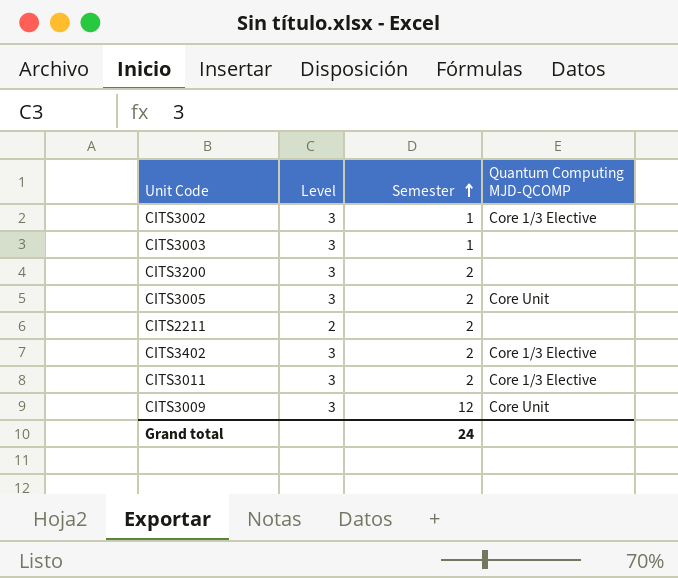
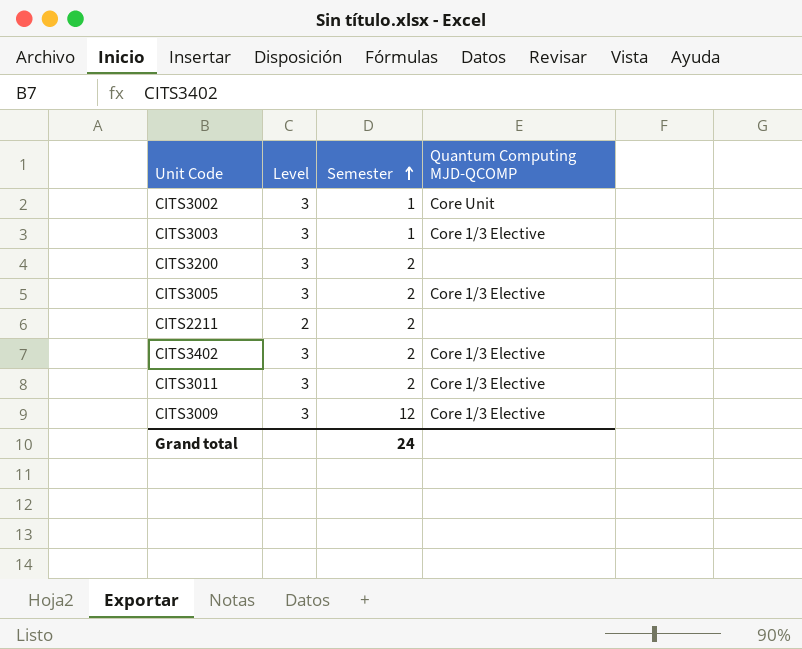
CITS3002 | Quantum Computing MJD-QCOMP: Core 1/3 Elective -> Core Unit
CITS3003 | Quantum Computing MJD-QCOMP: none -> Core 1/3 Elective
CITS3005 | Quantum Computing MJD-QCOMP: Core Unit -> Core 1/3 Elective
CITS3009 | Quantum Computing MJD-QCOMP: Core Unit -> Core 1/3 Elective

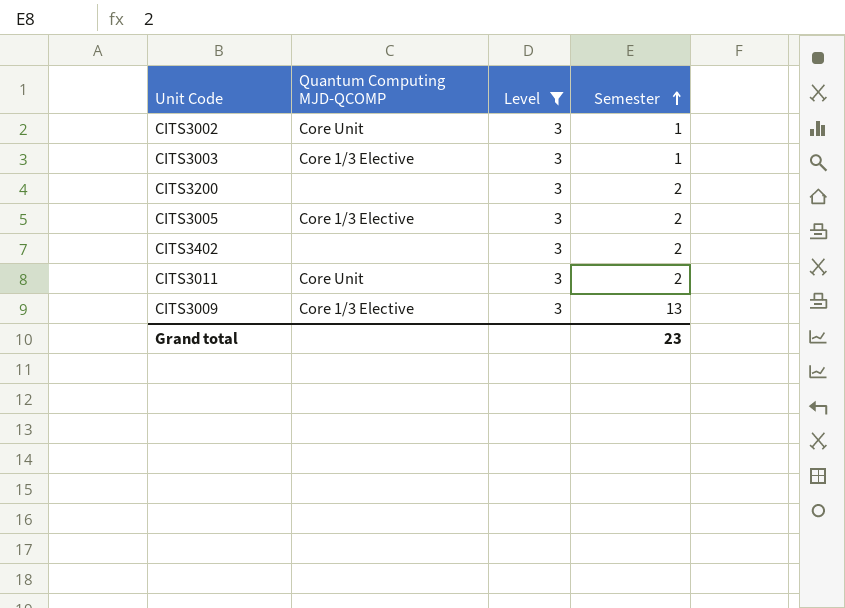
filter: none -> Level = 3
column Quantum Computing MJD-QCOMP | position: 4 -> 2
CITS3402 | Quantum Computing MJD-QCOMP: Core 1/3 Elective -> none
CITS3011 | Quantum Computing MJD-QCOMP: Core 1/3 Elective -> Core Unit
CITS3009 | Semester: 12 -> 13
Grand total | Semester: 24 -> 23

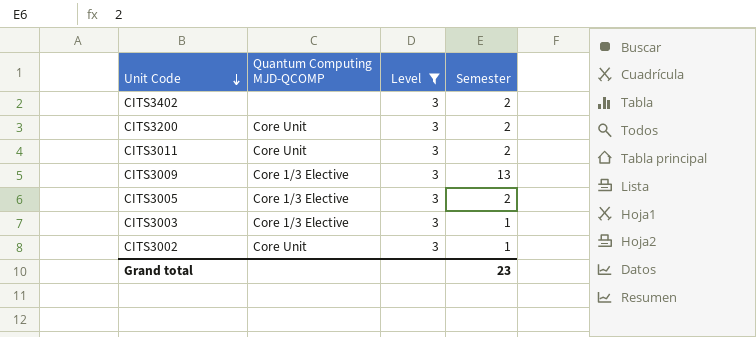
row order: Semester ascending -> Unit Code descending
CITS3200 | Quantum Computing MJD-QCOMP: none -> Core Unit

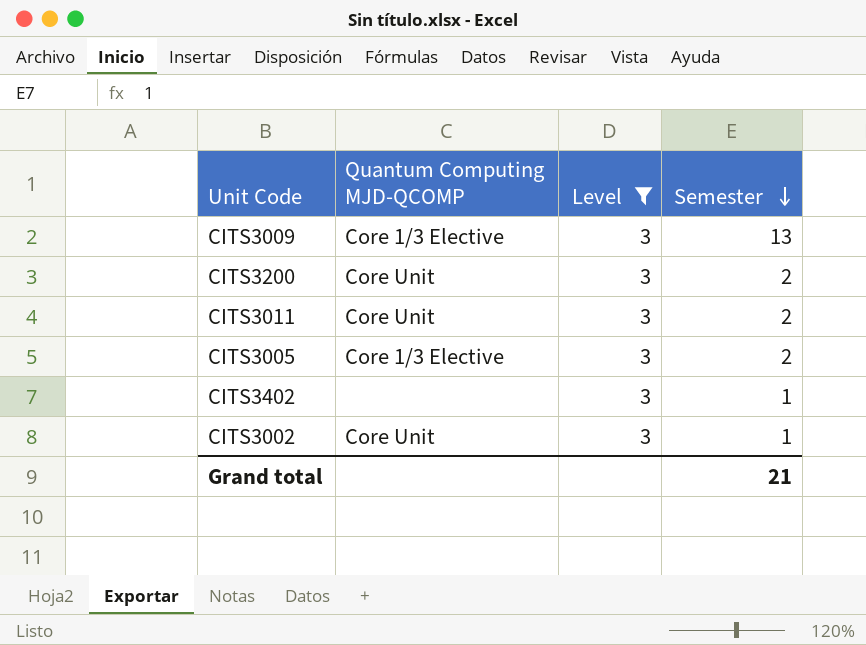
row order: Unit Code descending -> Semester descending
row CITS3003: Core 1/3 Elective | 3 | 1 -> none
CITS3402 | Semester: 2 -> 1
Grand total | Semester: 23 -> 21

